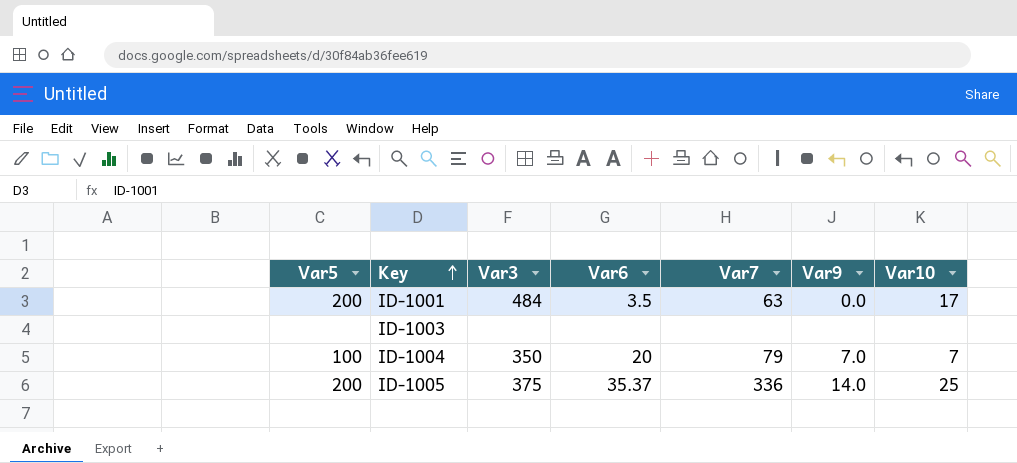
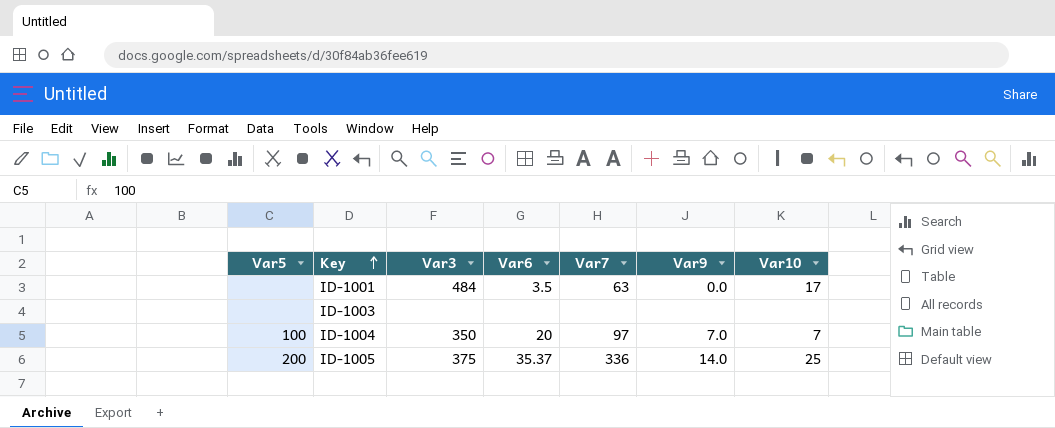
ID-1001 | Var5: 200 -> none
ID-1004 | Var7: 79 -> 97

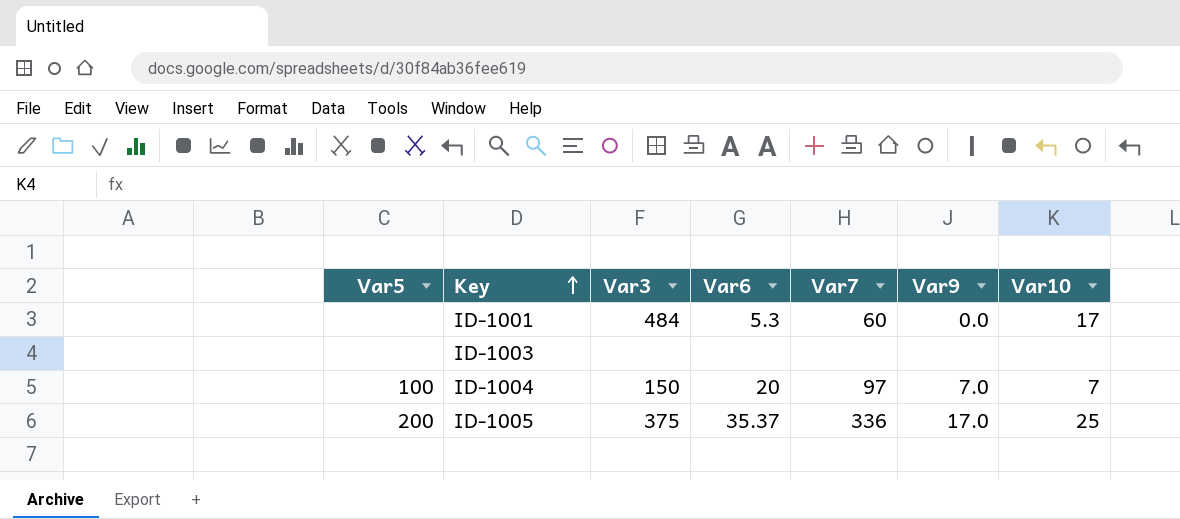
ID-1001 | Var6: 3.5 -> 5.3
ID-1001 | Var7: 63 -> 60
ID-1004 | Var3: 350 -> 150
ID-1005 | Var9: 14.0 -> 17.0

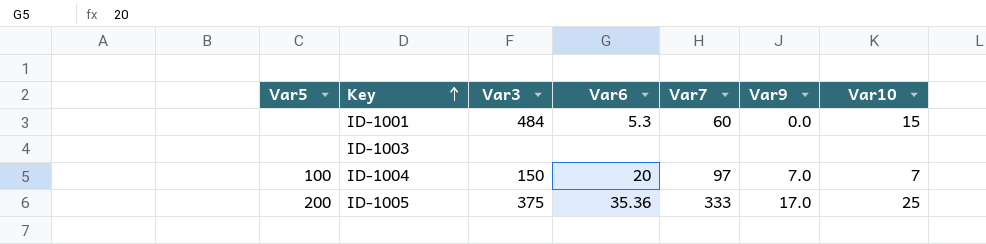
ID-1001 | Var10: 17 -> 15
ID-1005 | Var6: 35.37 -> 35.36
ID-1005 | Var7: 336 -> 333

